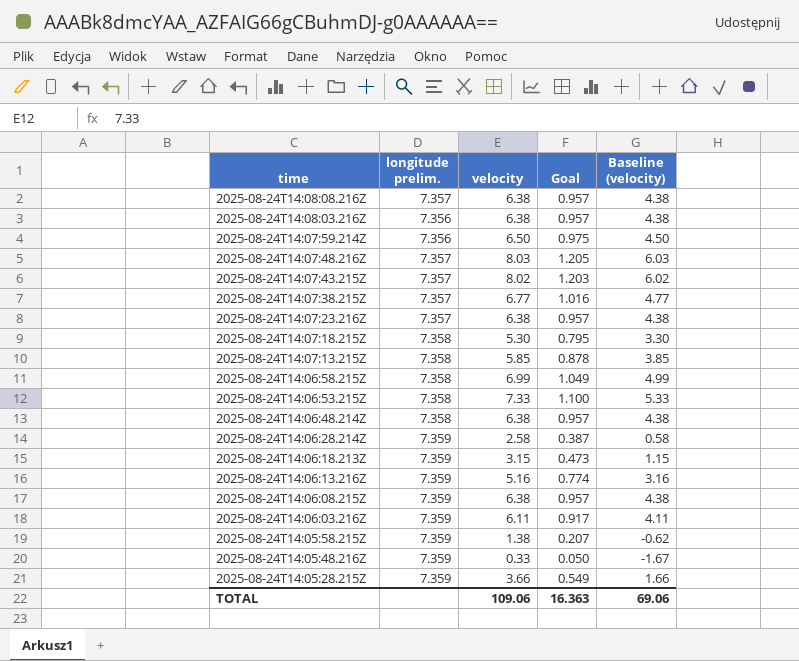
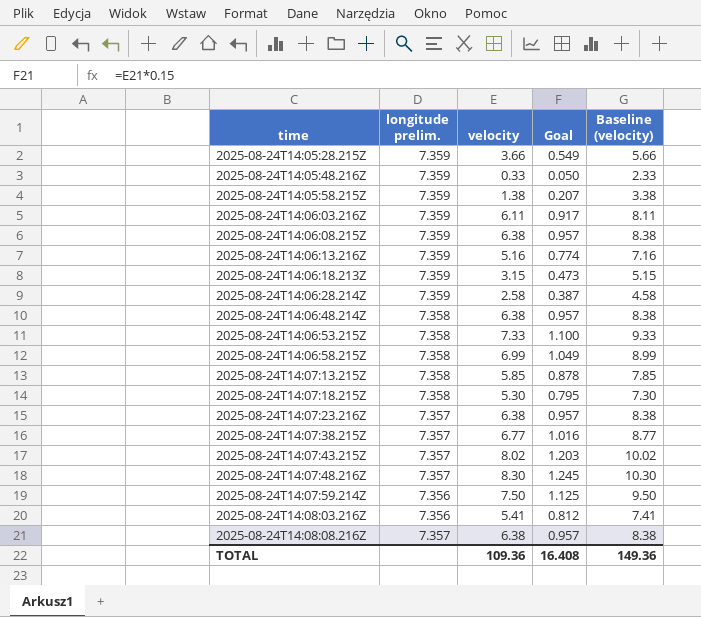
row order: time descending -> time ascending
column Baseline (velocity) | formula: [velocity] - 2 -> [velocity] + 2
2025-08-24T14:07:48.216Z | velocity: 8.03 -> 8.30
2025-08-24T14:07:48.216Z | Goal: 1.205 -> 1.245
2025-08-24T14:07:59.214Z | velocity: 6.50 -> 7.50
2025-08-24T14:07:59.214Z | Goal: 0.975 -> 1.125
2025-08-24T14:08:03.216Z | velocity: 6.38 -> 5.41
2025-08-24T14:08:03.216Z | Goal: 0.957 -> 0.812
TOTAL | velocity: 109.06 -> 109.36
TOTAL | Goal: 16.363 -> 16.408
TOTAL | Baseline (velocity): 69.06 -> 149.36

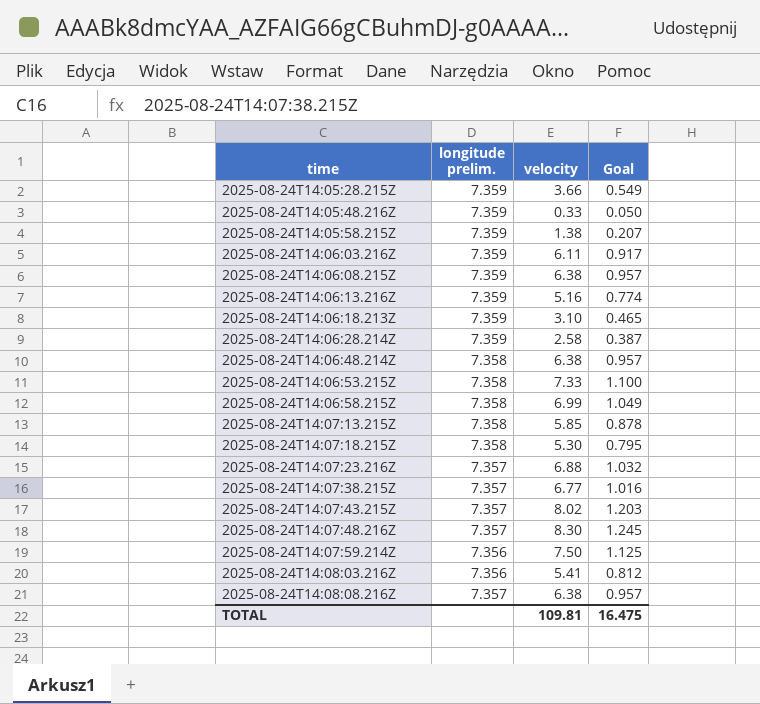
column Baseline (velocity) | formula: [velocity] + 2 -> none
2025-08-24T14:06:18.213Z | velocity: 3.15 -> 3.10
2025-08-24T14:06:18.213Z | Goal: 0.473 -> 0.465
2025-08-24T14:07:23.216Z | velocity: 6.38 -> 6.88
2025-08-24T14:07:23.216Z | Goal: 0.957 -> 1.032
TOTAL | velocity: 109.36 -> 109.81
TOTAL | Goal: 16.408 -> 16.475

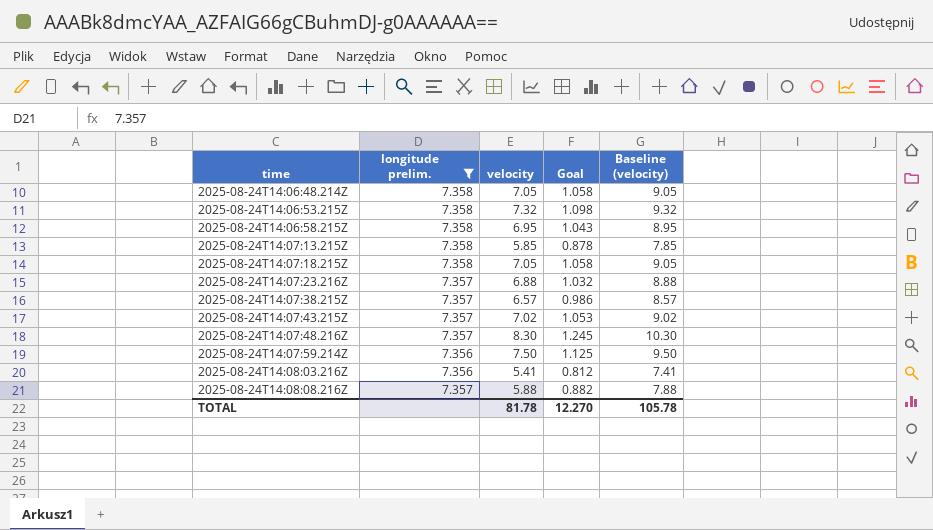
filter: none -> longitude prelim. != 7.359
column Baseline (velocity) | formula: none -> [velocity] + 2
2025-08-24T14:06:48.214Z | velocity: 6.38 -> 7.05
2025-08-24T14:06:48.214Z | Goal: 0.957 -> 1.058
2025-08-24T14:06:53.215Z | velocity: 7.33 -> 7.32
2025-08-24T14:06:53.215Z | Goal: 1.100 -> 1.098
2025-08-24T14:06:58.215Z | velocity: 6.99 -> 6.95
2025-08-24T14:06:58.215Z | Goal: 1.049 -> 1.043
2025-08-24T14:07:18.215Z | velocity: 5.30 -> 7.05
2025-08-24T14:07:18.215Z | Goal: 0.795 -> 1.058
2025-08-24T14:07:38.215Z | velocity: 6.77 -> 6.57
2025-08-24T14:07:38.215Z | Goal: 1.016 -> 0.986
2025-08-24T14:07:43.215Z | velocity: 8.02 -> 7.02
2025-08-24T14:07:43.215Z | Goal: 1.203 -> 1.053
2025-08-24T14:08:08.216Z | velocity: 6.38 -> 5.88
2025-08-24T14:08:08.216Z | Goal: 0.957 -> 0.882
TOTAL | velocity: 109.81 -> 81.78
TOTAL | Goal: 16.475 -> 12.270

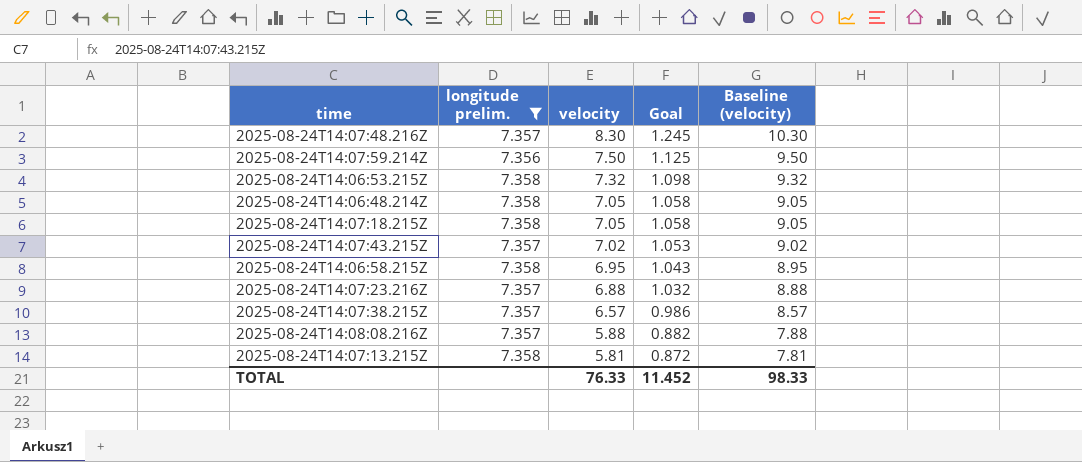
row order: time ascending -> velocity descending
row 2025-08-24T14:08:03.216Z: 7.356 | 5.41 | 0.812 | 7.41 -> none
2025-08-24T14:07:13.215Z | velocity: 5.85 -> 5.81
2025-08-24T14:07:13.215Z | Goal: 0.878 -> 0.872
2025-08-24T14:07:13.215Z | Baseline (velocity): 7.85 -> 7.81
TOTAL | velocity: 81.78 -> 76.33
TOTAL | Goal: 12.270 -> 11.452
TOTAL | Baseline (velocity): 105.78 -> 98.33

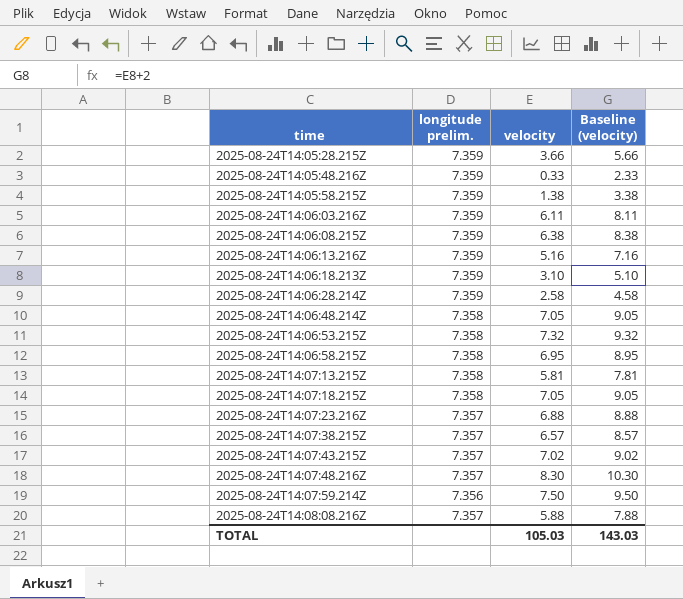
filter: longitude prelim. != 7.359 -> none
row order: velocity descending -> time ascending
column Goal | formula: [velocity] * 0.15 -> none
TOTAL | velocity: 76.33 -> 105.03
TOTAL | Baseline (velocity): 98.33 -> 143.03

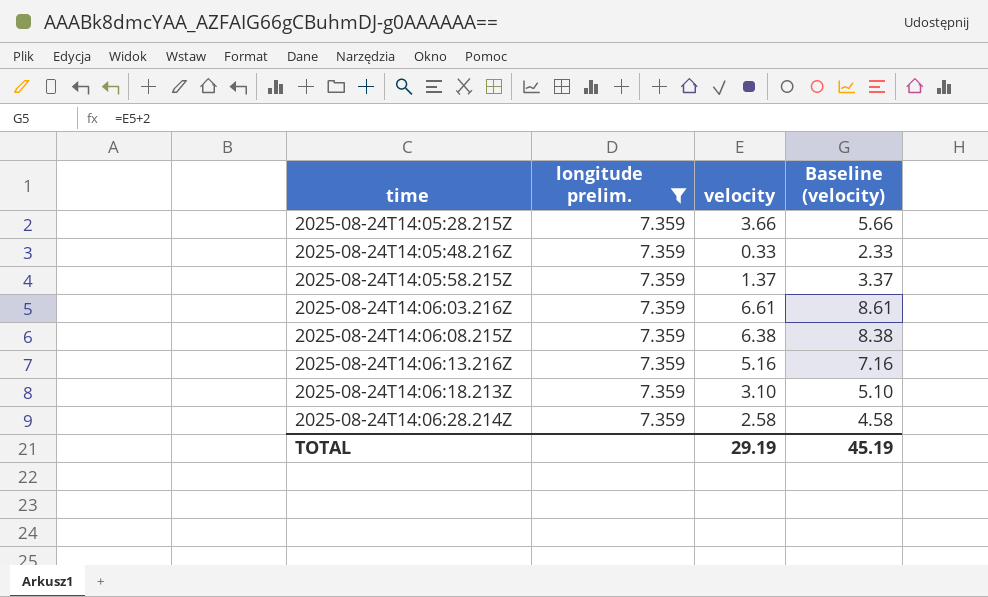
filter: none -> longitude prelim. = 7.359
2025-08-24T14:05:58.215Z | velocity: 1.38 -> 1.37
2025-08-24T14:05:58.215Z | Baseline (velocity): 3.38 -> 3.37
2025-08-24T14:06:03.216Z | velocity: 6.11 -> 6.61
2025-08-24T14:06:03.216Z | Baseline (velocity): 8.11 -> 8.61
TOTAL | velocity: 105.03 -> 29.19
TOTAL | Baseline (velocity): 143.03 -> 45.19

